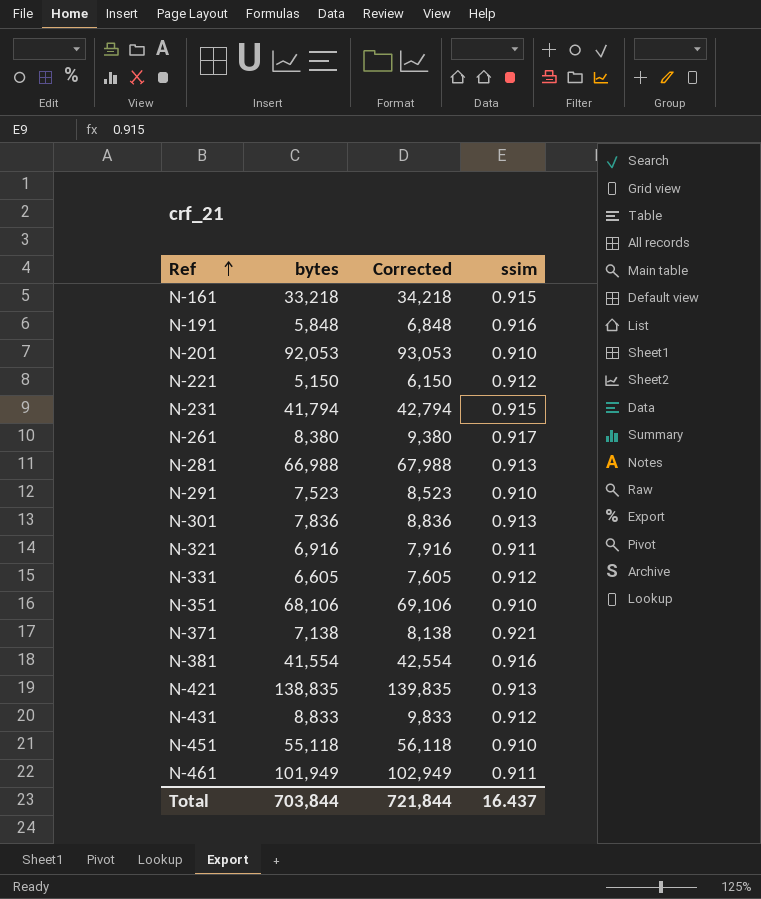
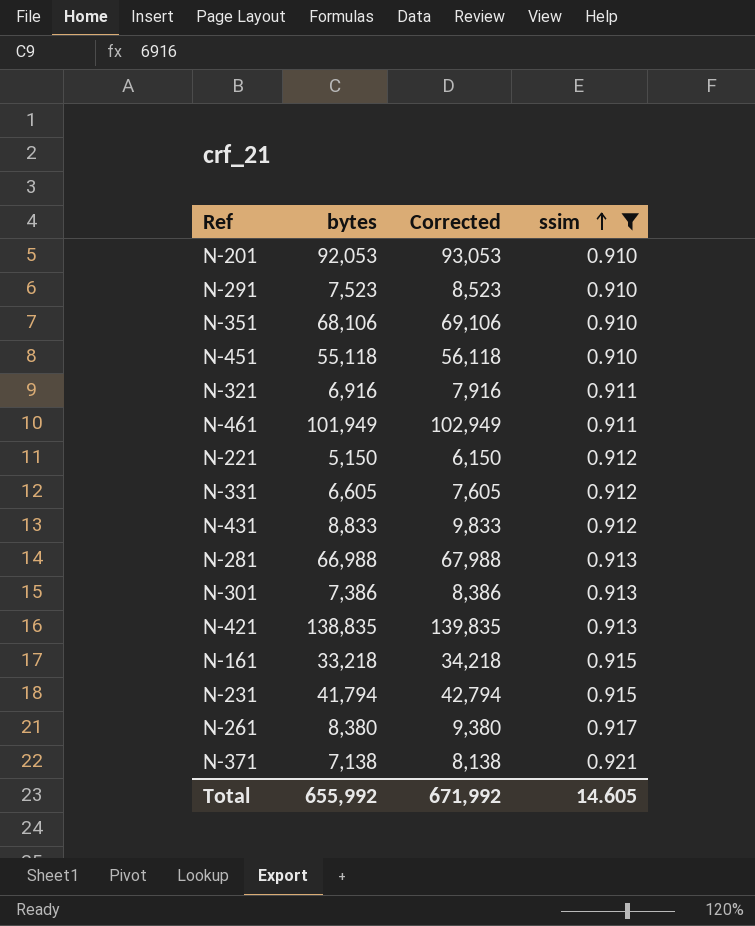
filter: none -> ssim != 0.916
row order: Ref ascending -> ssim ascending
N-301 | bytes: 7,836 -> 7,386
N-301 | Corrected: 8,836 -> 8,386
Total | bytes: 703,844 -> 655,992
Total | Corrected: 721,844 -> 671,992
Total | ssim: 16.437 -> 14.605

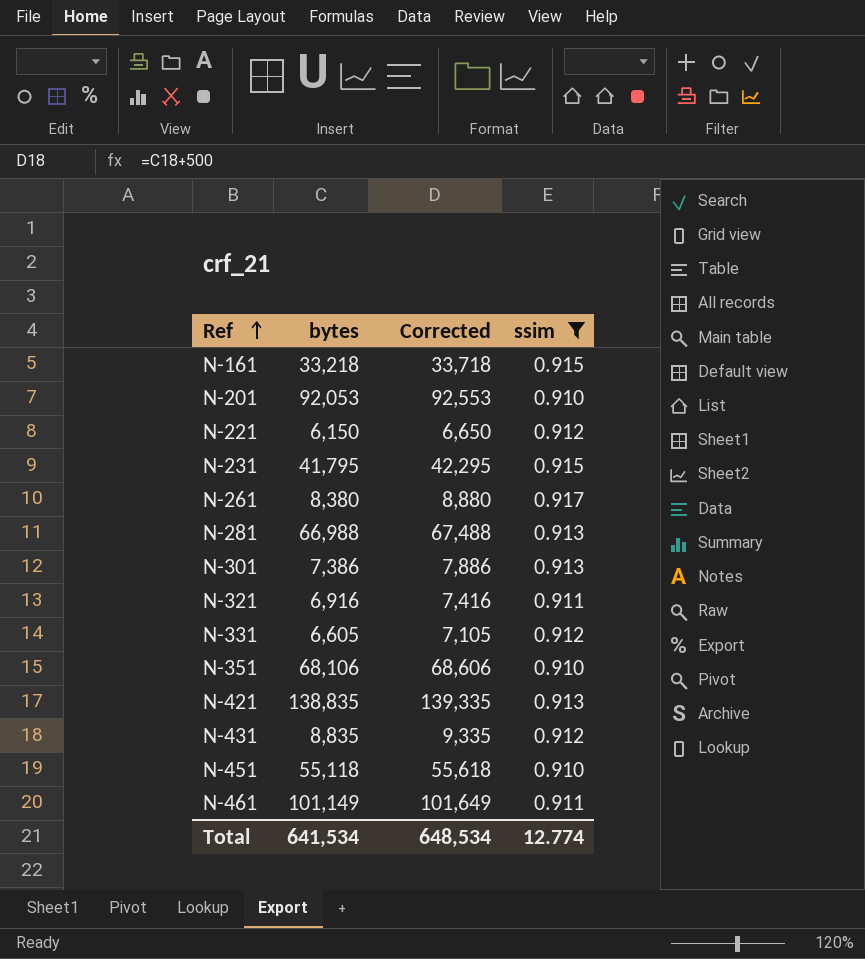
row order: ssim ascending -> Ref ascending
column Corrected | formula: [bytes] + 1000 -> [bytes] + 500
row N-291: 7,523 | 8,523 | 0.910 -> none
row N-371: 7,138 | 8,138 | 0.921 -> none
N-221 | bytes: 5,150 -> 6,150
N-231 | bytes: 41,794 -> 41,795
N-431 | bytes: 8,833 -> 8,835
N-461 | bytes: 101,949 -> 101,149
Total | bytes: 655,992 -> 641,534
Total | Corrected: 671,992 -> 648,534
Total | ssim: 14.605 -> 12.774

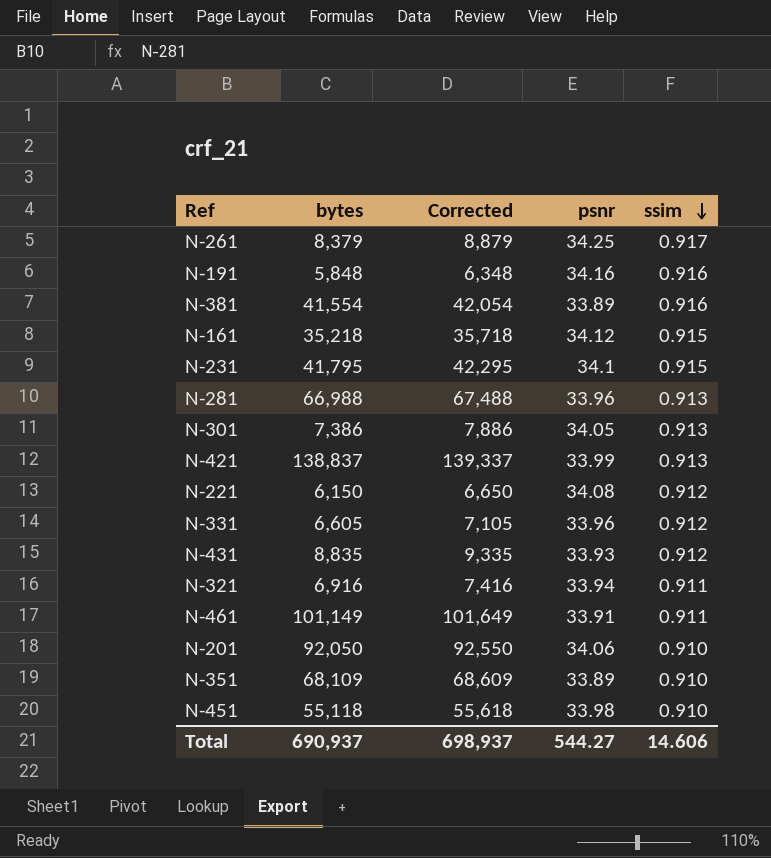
filter: ssim != 0.916 -> none
row order: Ref ascending -> ssim descending
column psnr | position: none -> 4
N-261 | bytes: 8,380 -> 8,379
N-261 | Corrected: 8,880 -> 8,879
N-161 | bytes: 33,218 -> 35,218
N-161 | Corrected: 33,718 -> 35,718
N-421 | bytes: 138,835 -> 138,837
N-421 | Corrected: 139,335 -> 139,337
N-201 | bytes: 92,053 -> 92,050
N-201 | Corrected: 92,553 -> 92,550
N-351 | bytes: 68,106 -> 68,109
N-351 | Corrected: 68,606 -> 68,609
Total | bytes: 641,534 -> 690,937
Total | Corrected: 648,534 -> 698,937
Total | ssim: 12.774 -> 14.606

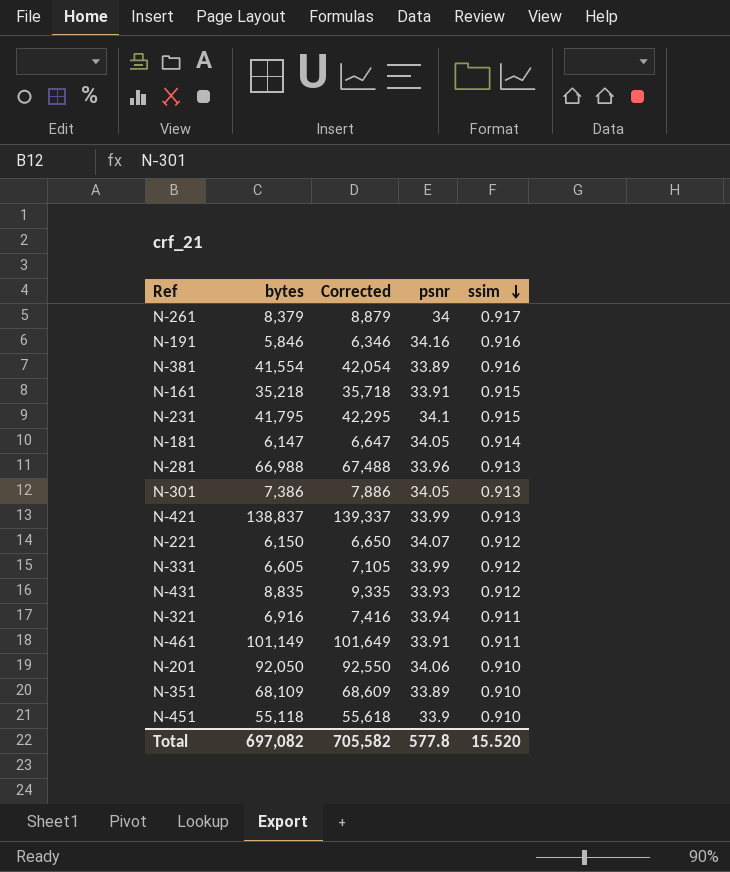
N-261 | psnr: 34.25 -> 34
N-191 | bytes: 5,848 -> 5,846
N-191 | Corrected: 6,348 -> 6,346
N-161 | psnr: 34.12 -> 33.91
row N-181: none -> 6,147 | 6,647 | 34.05 | 0.914
N-221 | psnr: 34.08 -> 34.07
N-331 | psnr: 33.96 -> 33.99
N-451 | psnr: 33.98 -> 33.9
Total | bytes: 690,937 -> 697,082
Total | Corrected: 698,937 -> 705,582
Total | psnr: 544.27 -> 577.8
Total | ssim: 14.606 -> 15.520

